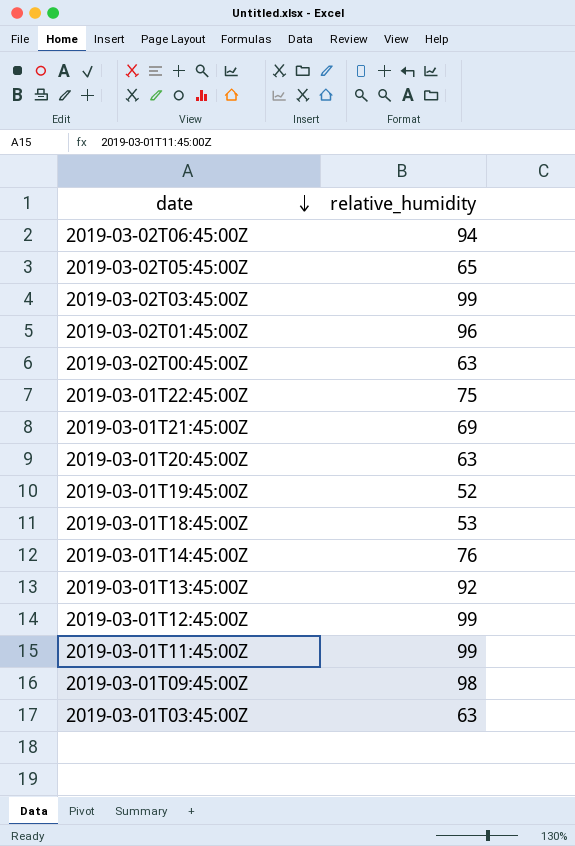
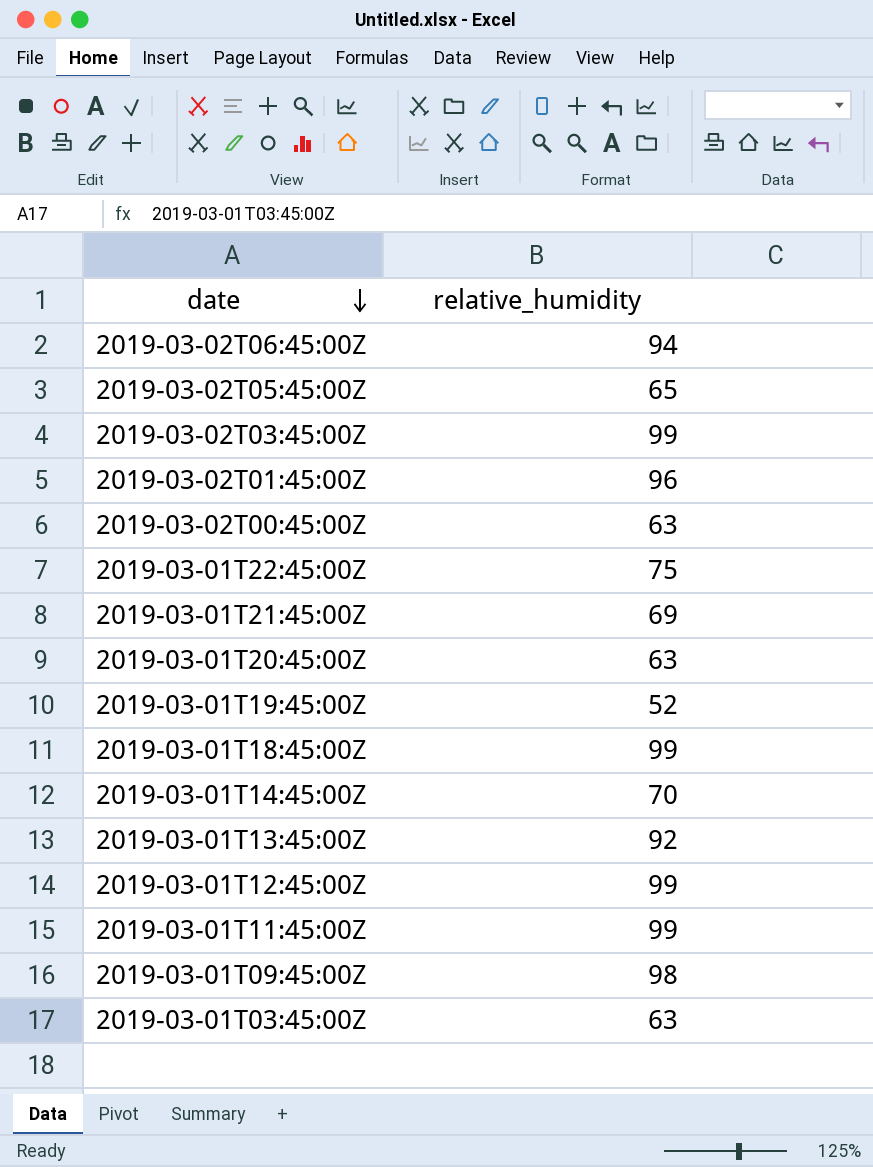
2019-03-01T18:45:00Z | relative_humidity: 53 -> 99
2019-03-01T14:45:00Z | relative_humidity: 76 -> 70

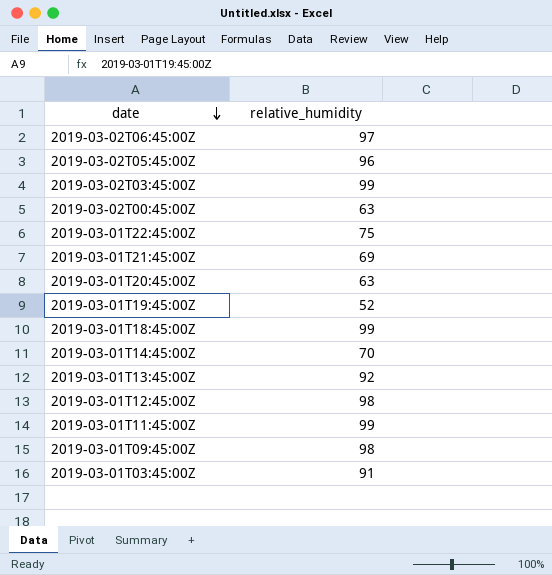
row 2019-03-02T01:45:00Z: 96 -> none
2019-03-02T06:45:00Z | relative_humidity: 94 -> 97
2019-03-02T05:45:00Z | relative_humidity: 65 -> 96
2019-03-01T12:45:00Z | relative_humidity: 99 -> 98
2019-03-01T03:45:00Z | relative_humidity: 63 -> 91

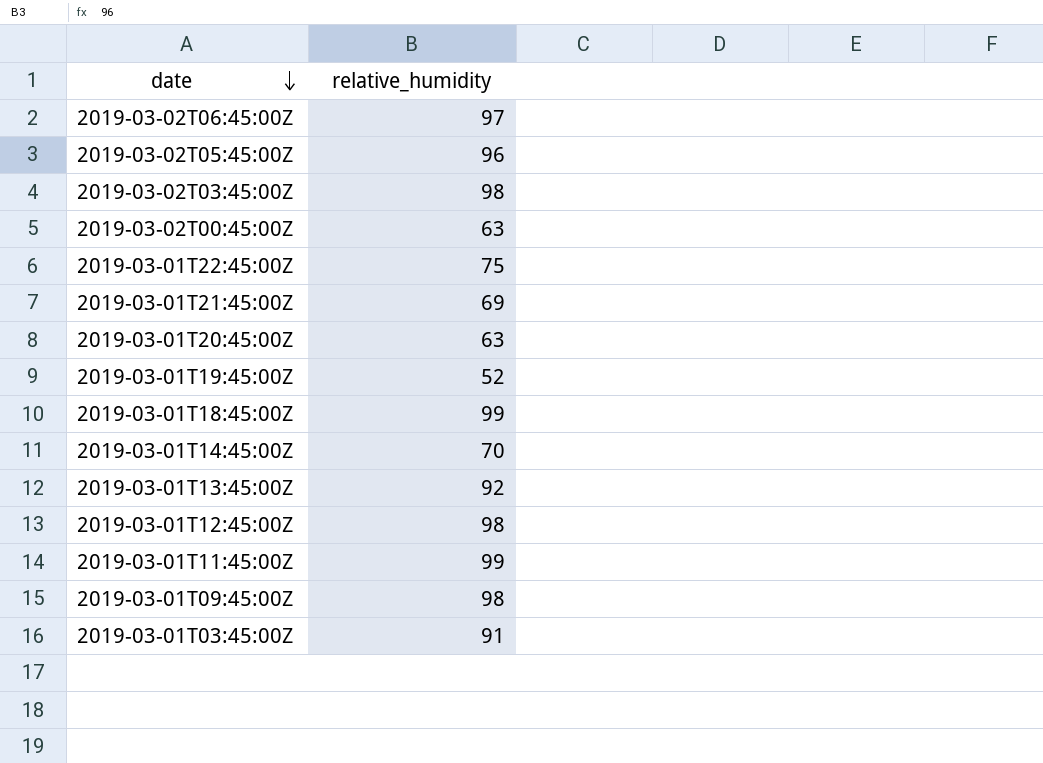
2019-03-02T03:45:00Z | relative_humidity: 99 -> 98

